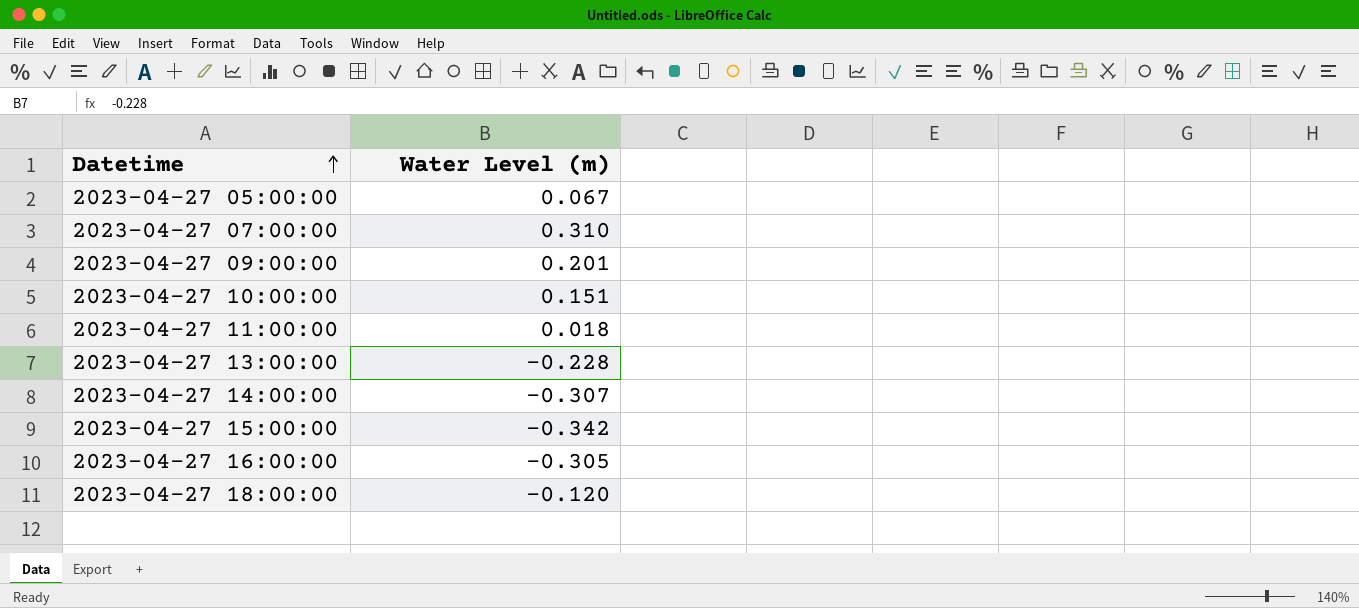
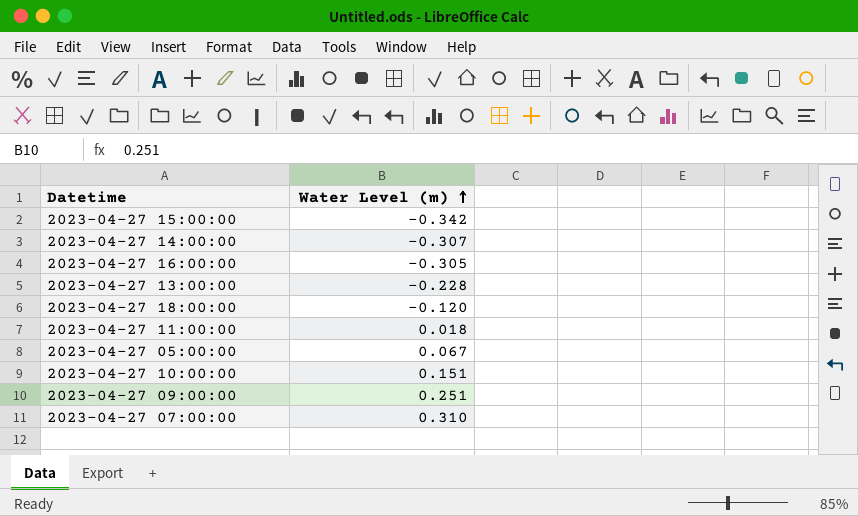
row order: Datetime ascending -> Water Level (m) ascending
2023-04-27 09:00:00 | Water Level (m): 0.201 -> 0.251

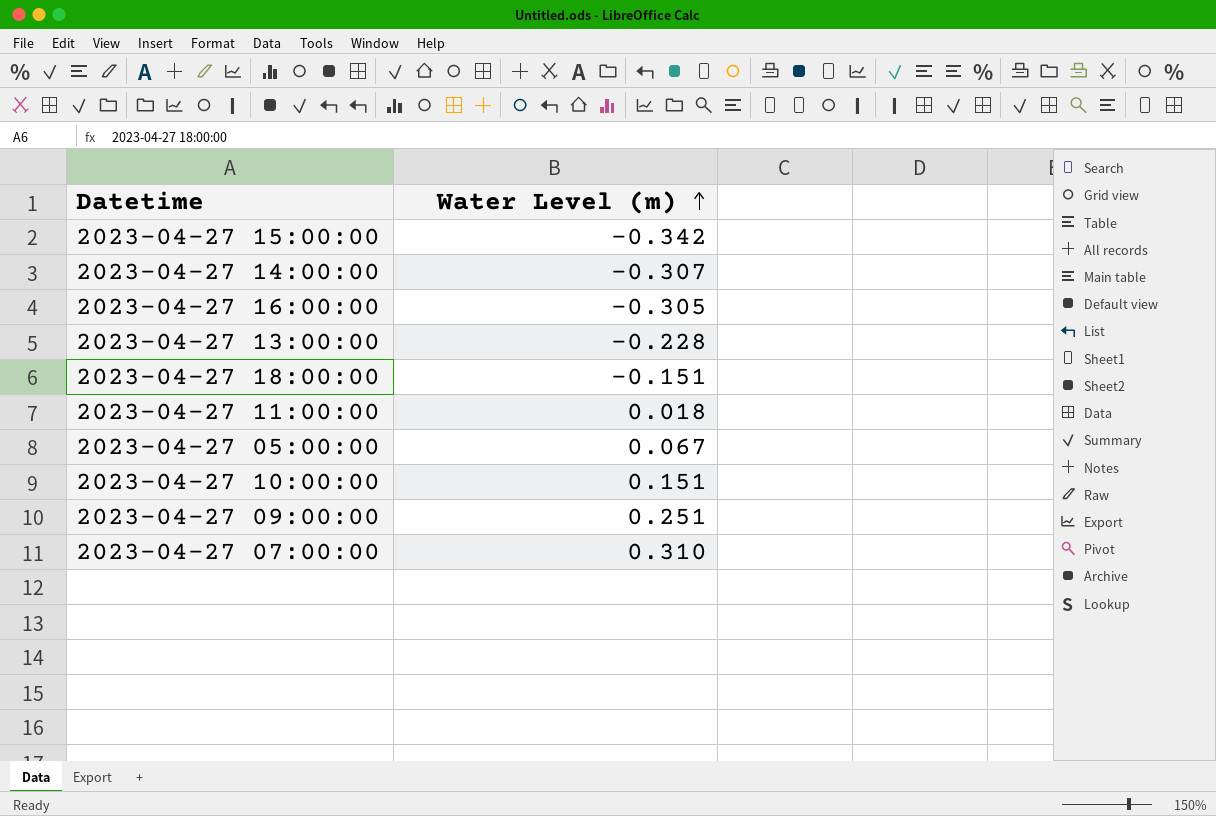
2023-04-27 18:00:00 | Water Level (m): -0.120 -> -0.151

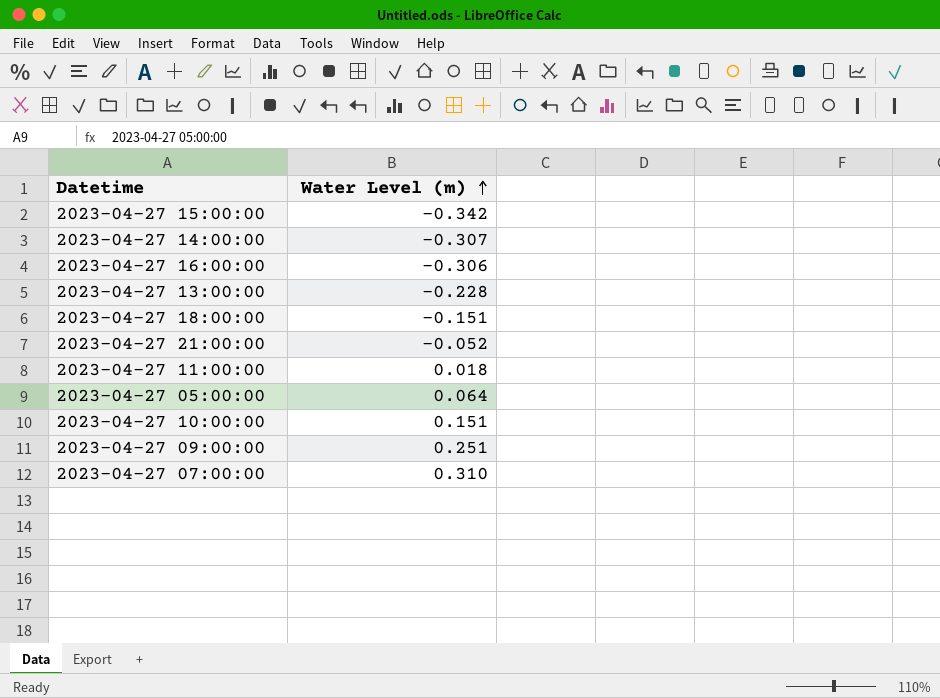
2023-04-27 16:00:00 | Water Level (m): -0.305 -> -0.306
row 2023-04-27 21:00:00: none -> -0.052
2023-04-27 05:00:00 | Water Level (m): 0.067 -> 0.064

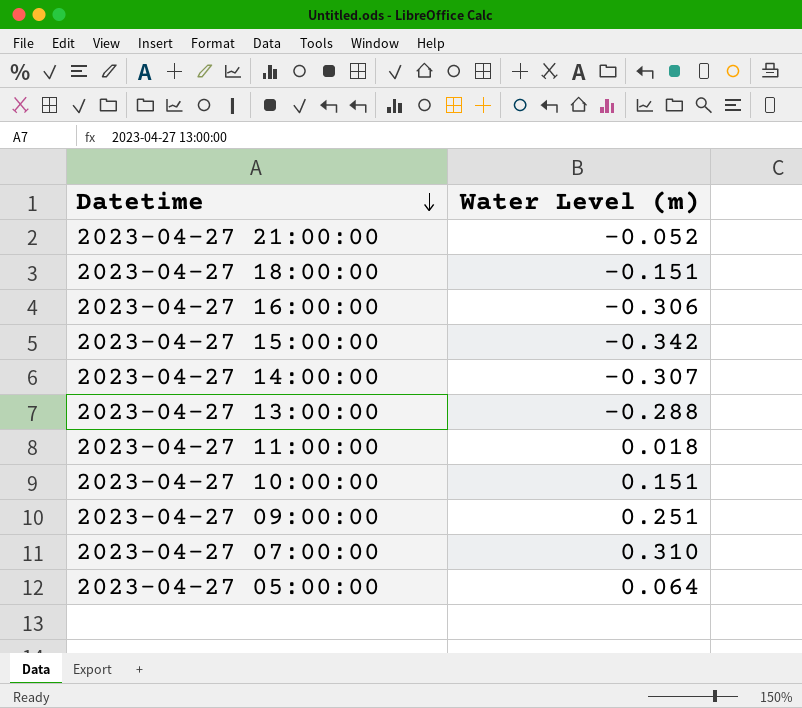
row order: Water Level (m) ascending -> Datetime descending
2023-04-27 13:00:00 | Water Level (m): -0.228 -> -0.288

